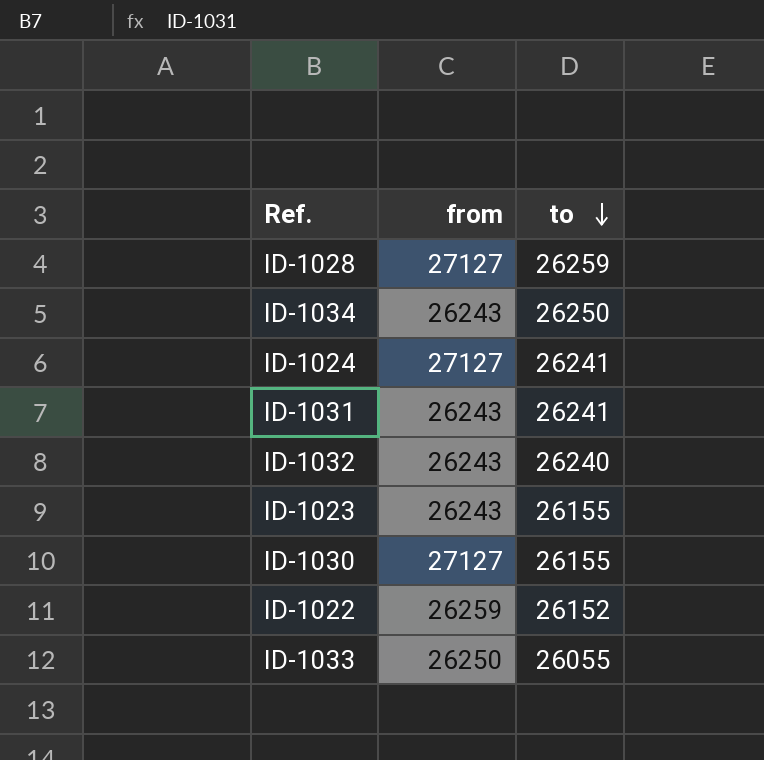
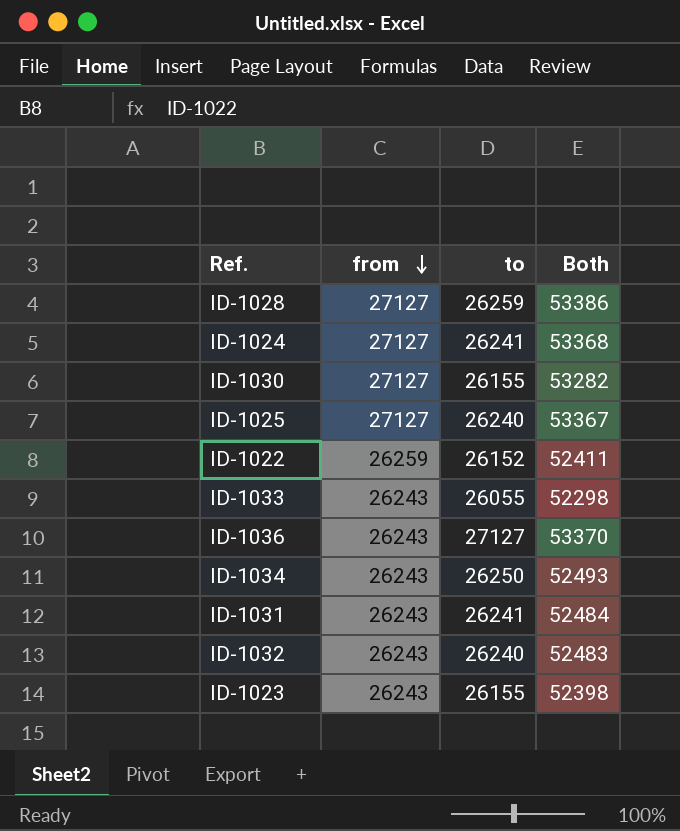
row order: to descending -> from descending
column Both | formula: none -> [from] + [to]
row ID-1025: none -> 27127 | 26240 | 53367
ID-1033 | from: 26250 -> 26243
row ID-1036: none -> 26243 | 27127 | 53370

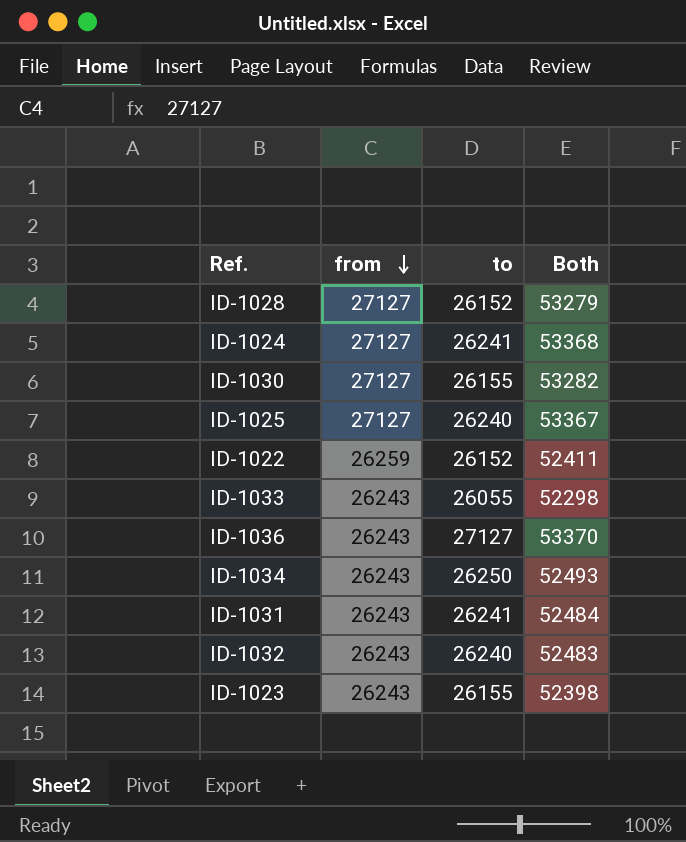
ID-1028 | to: 26259 -> 26152
ID-1028 | Both: 53386 -> 53279

